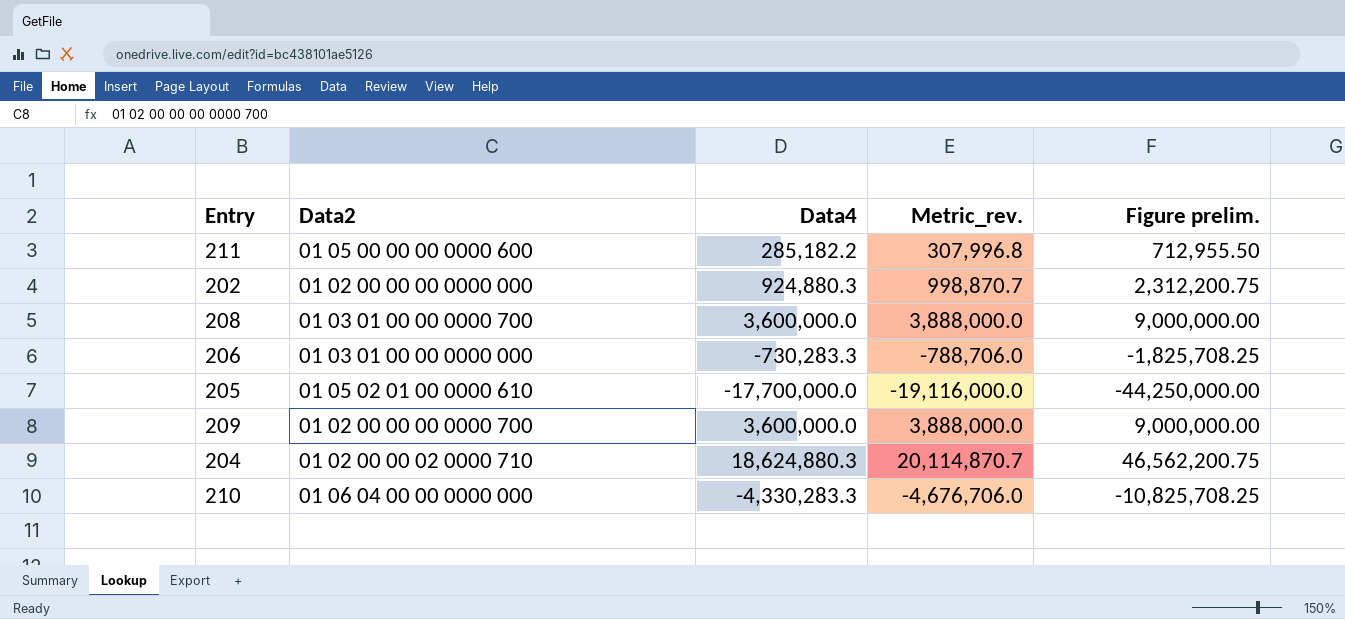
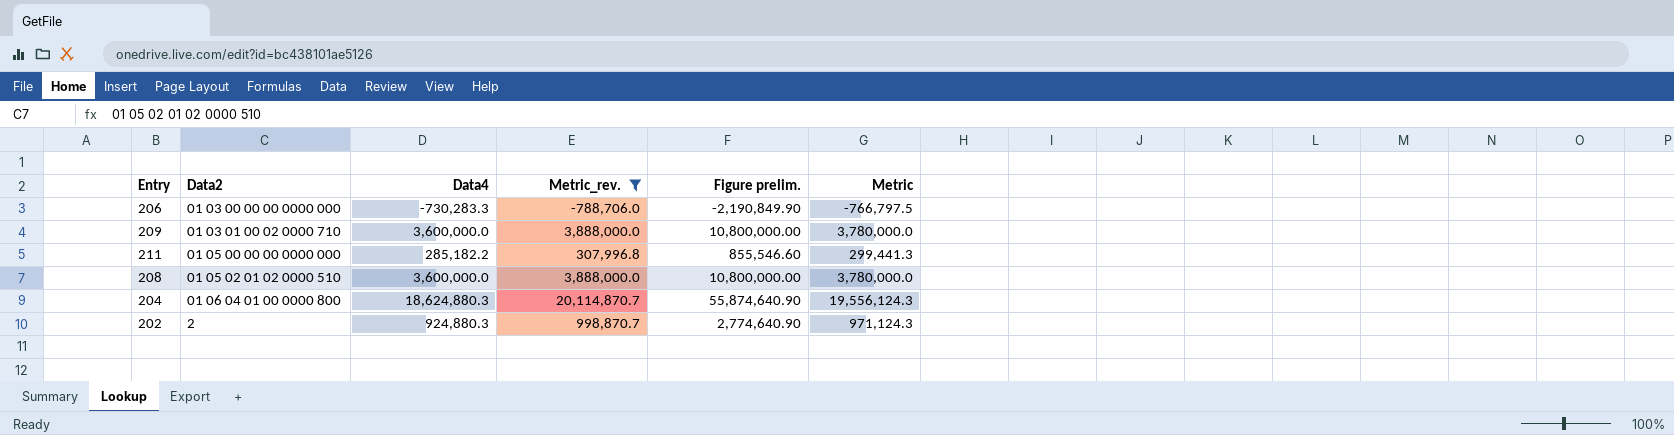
filter: none -> Metric_rev. >= -788,706.0
row order: none -> Data2 ascending
column Figure prelim. | formula: [Data4] * 2.5 -> [Data4] * 3
column Metric | formula: none -> [Data4] * 1.05
206 | Data2: 01 03 01 00 00 0000 000 -> 01 03 00 00 00 0000 000
209 | Data2: 01 02 00 00 00 0000 700 -> 01 03 01 00 02 0000 710
211 | Data2: 01 05 00 00 00 0000 600 -> 01 05 00 00 00 0000 000
208 | Data2: 01 03 01 00 00 0000 700 -> 01 05 02 01 02 0000 510
204 | Data2: 01 02 00 00 02 0000 710 -> 01 06 04 01 00 0000 800
202 | Data2: 01 02 00 00 00 0000 000 -> 2

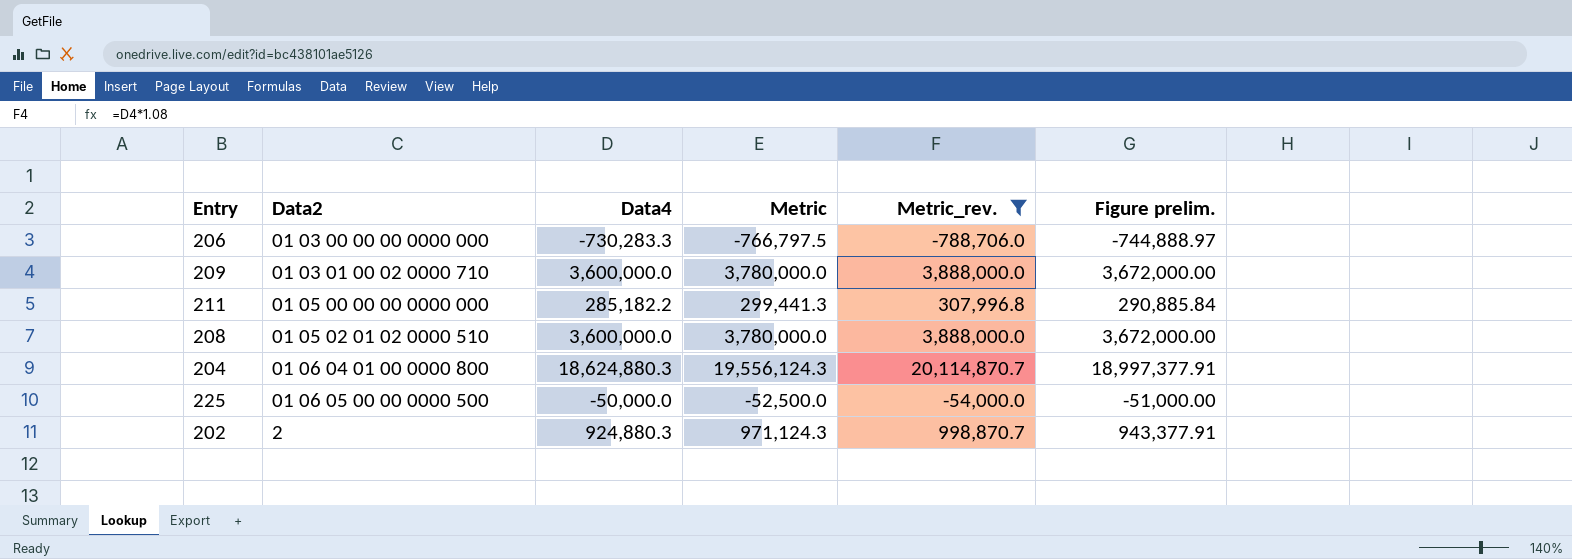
column Metric | position: 6 -> 4
column Figure prelim. | formula: [Data4] * 3 -> [Data4] * 1.02
row 225: none -> 01 06 05 00 00 0000 500 | -50,000.0 | -52,500.0 | -54,000.0 | -51,000.00

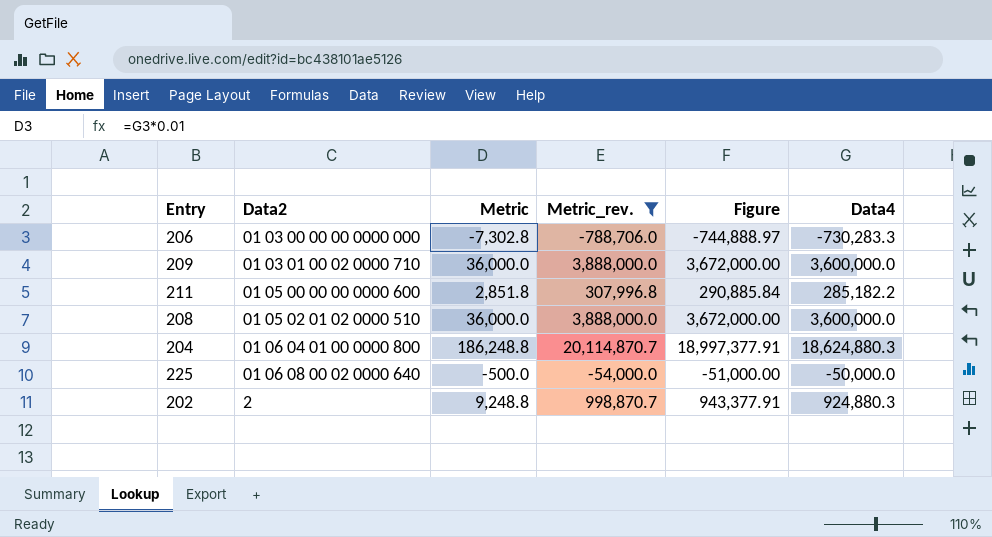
column Metric | formula: [Data4] * 1.05 -> [Data4] * 0.01
column name: Figure prelim. -> Figure
column Data4 | position: 3 -> 6
211 | Data2: 01 05 00 00 00 0000 000 -> 01 05 00 00 00 0000 600
225 | Data2: 01 06 05 00 00 0000 500 -> 01 06 08 00 02 0000 640

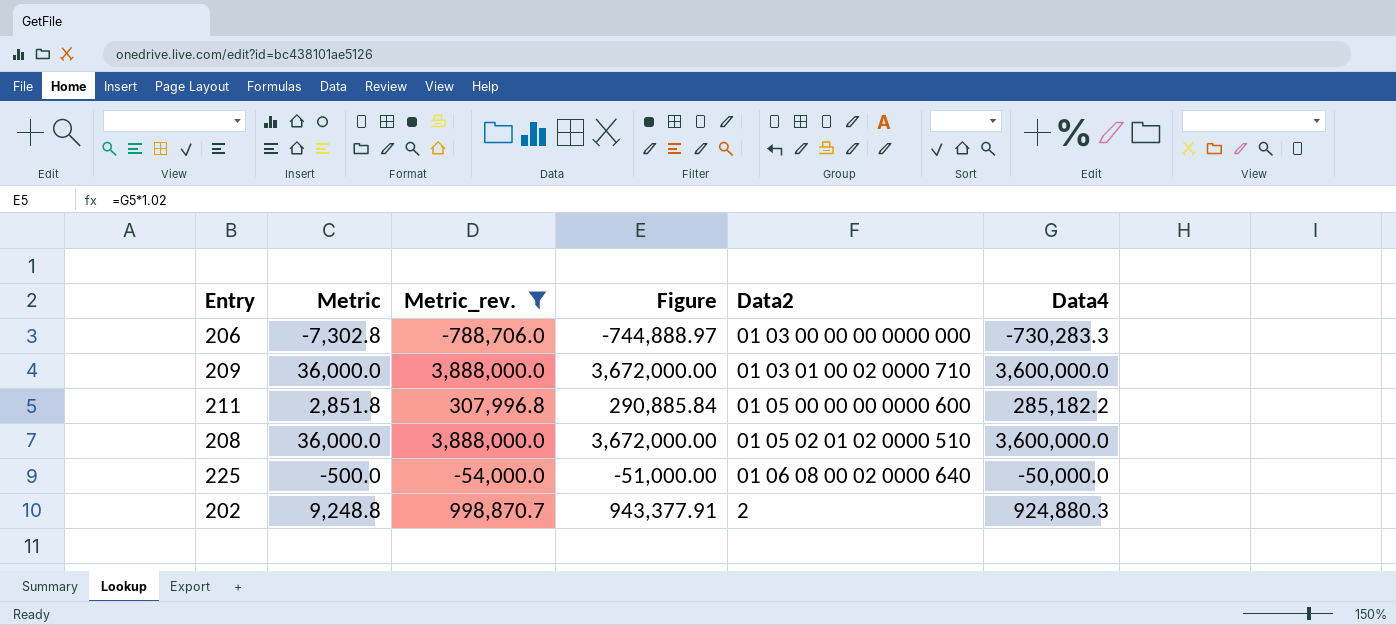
column Data2 | position: 2 -> 5
row 204: 01 06 04 01 00 0000 800 | 186,248.8 | 20,114,870.7 | 18,997,377.91 | 18,624,880.3 -> none

